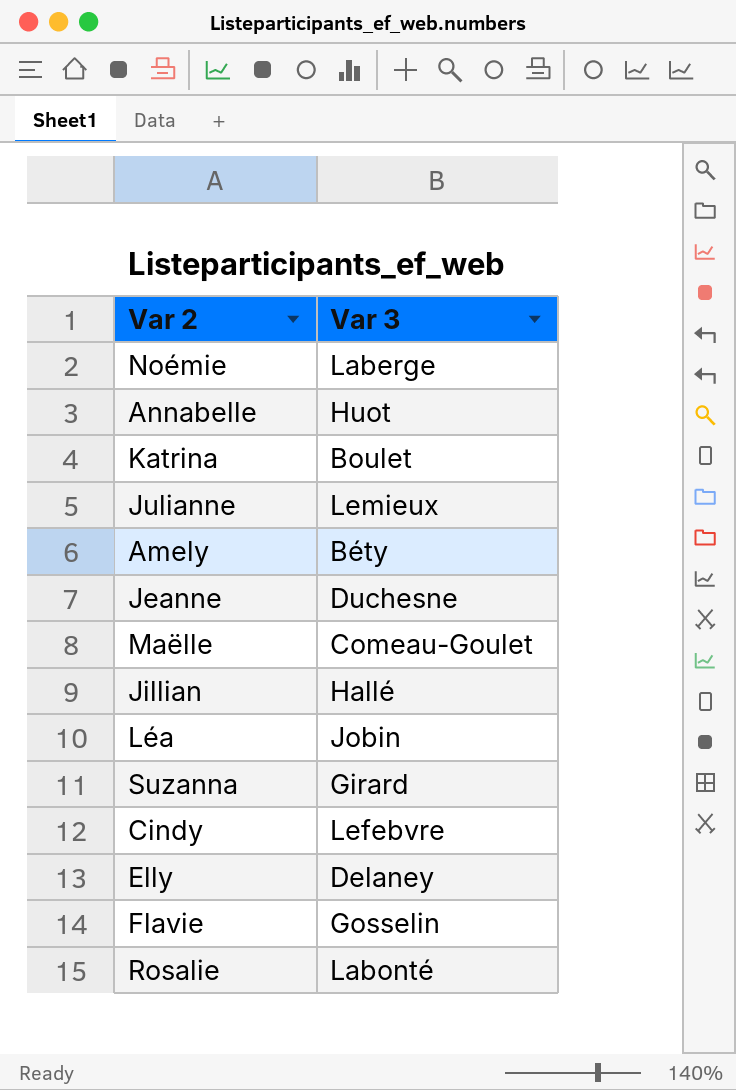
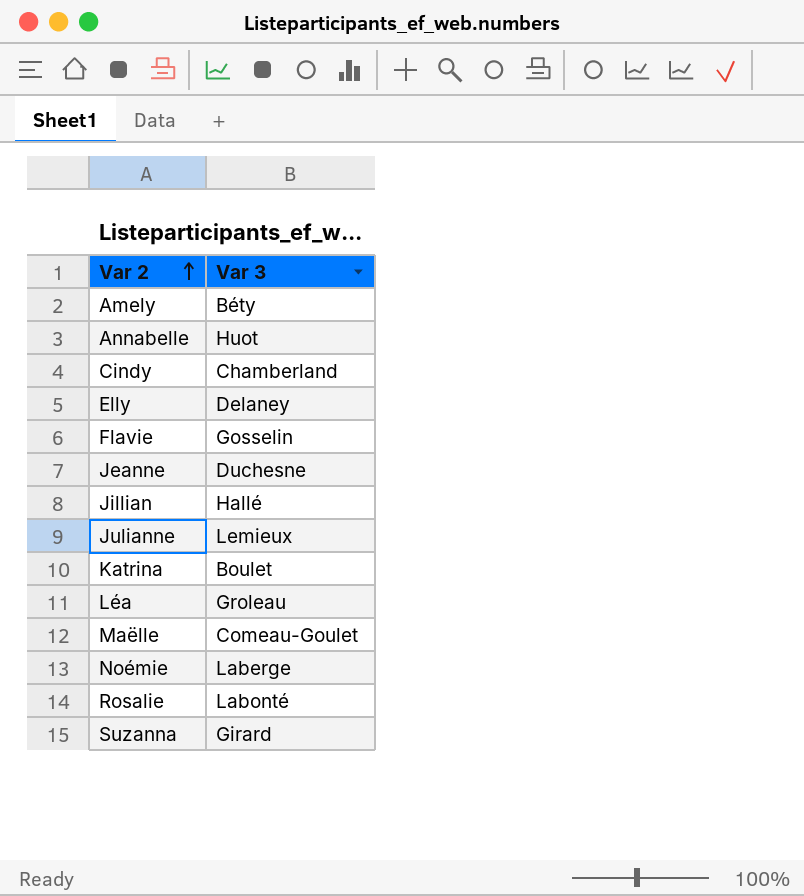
row order: none -> Var 2 ascending
Cindy | Var 3: Lefebvre -> Chamberland
Léa | Var 3: Jobin -> Groleau

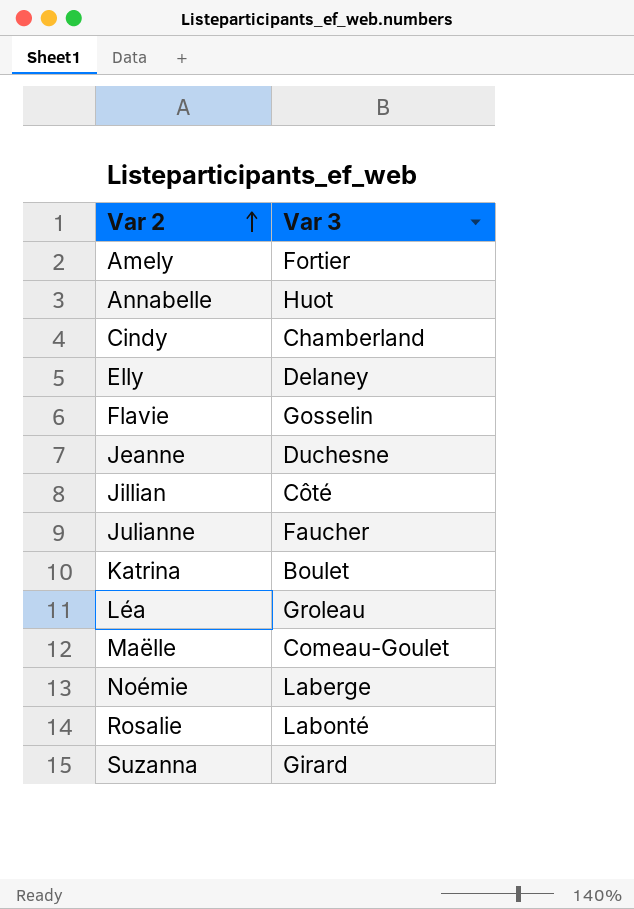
Amely | Var 3: Béty -> Fortier
Jillian | Var 3: Hallé -> Côté
Julianne | Var 3: Lemieux -> Faucher

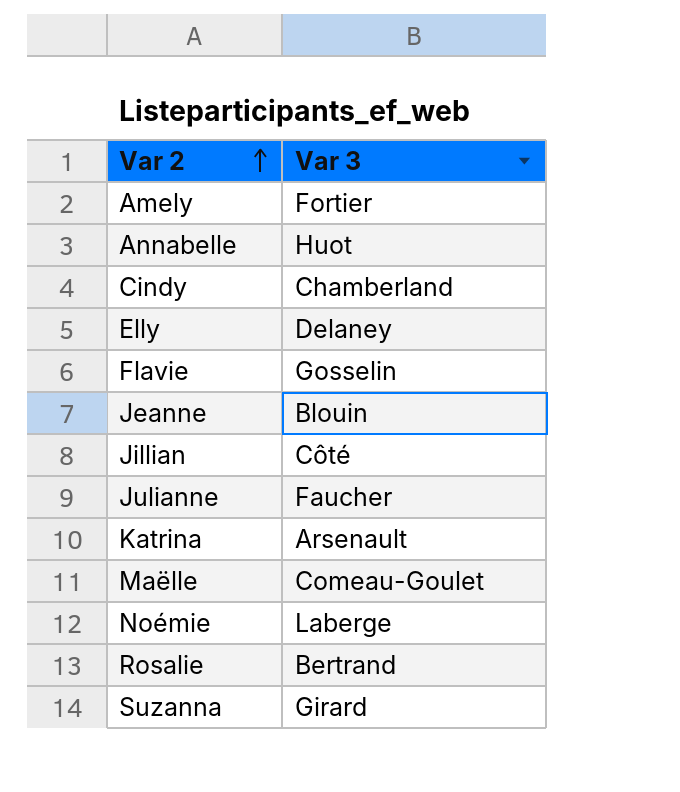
row Léa: Groleau -> none
Jeanne | Var 3: Duchesne -> Blouin
Katrina | Var 3: Boulet -> Arsenault
Rosalie | Var 3: Labonté -> Bertrand

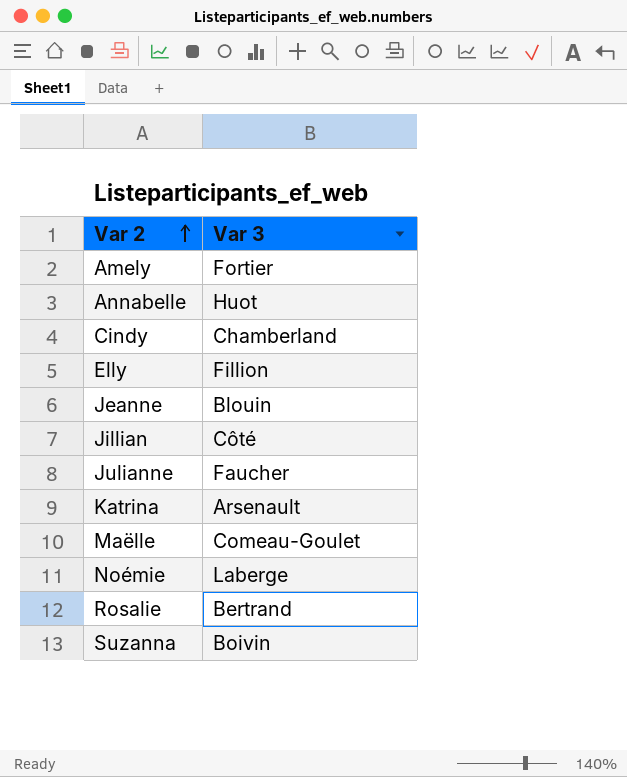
row Flavie: Gosselin -> none
Elly | Var 3: Delaney -> Fillion
Suzanna | Var 3: Girard -> Boivin

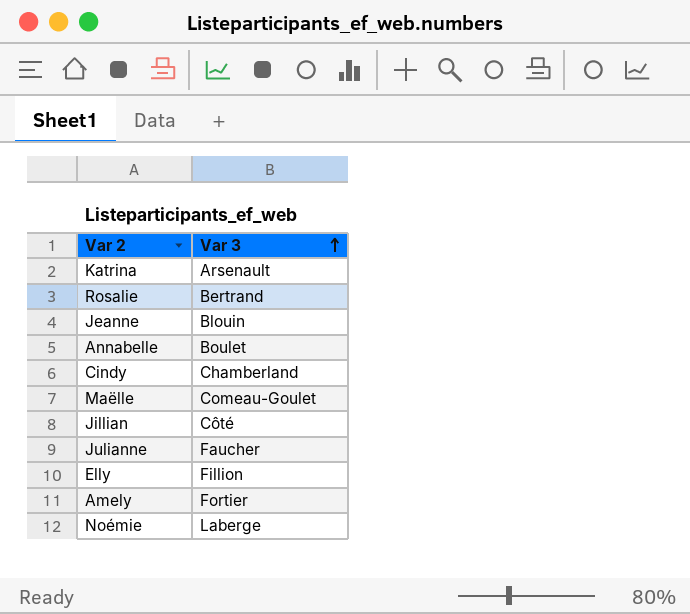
row order: Var 2 ascending -> Var 3 ascending
row Suzanna: Boivin -> none
Annabelle | Var 3: Huot -> Boulet

